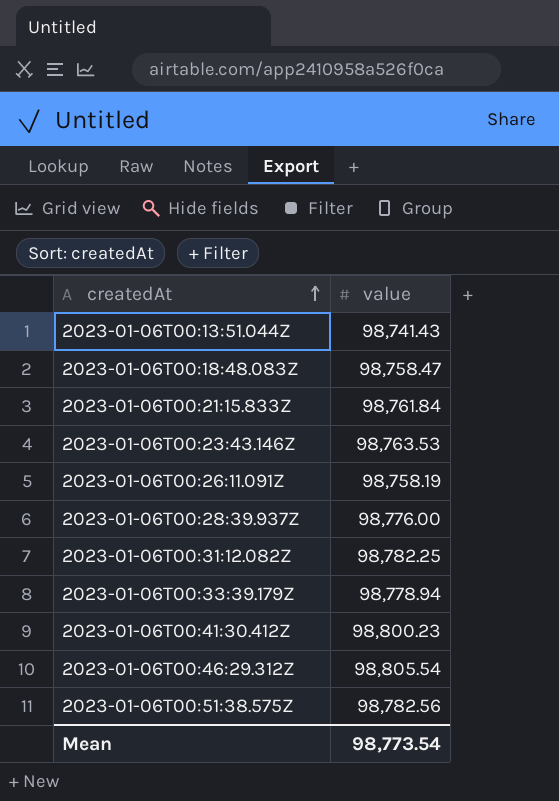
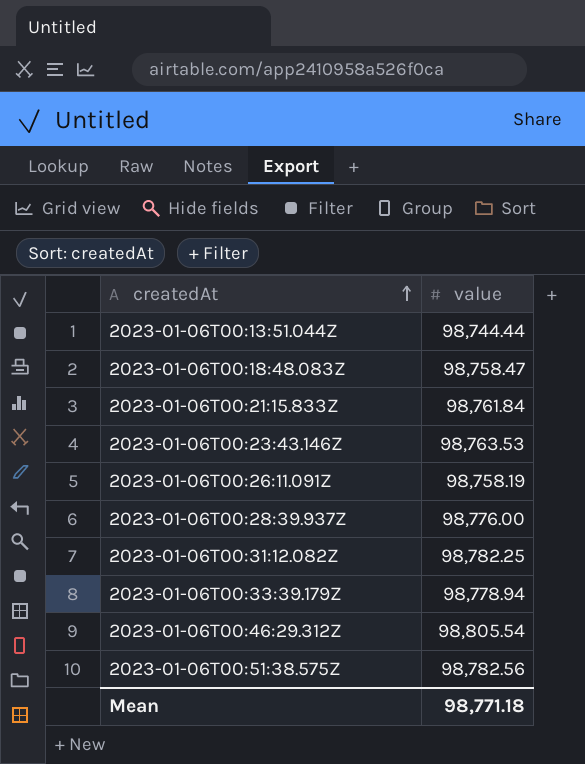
row 2023-01-06T00:41:30.412Z: 98,800.23 -> none
2023-01-06T00:13:51.044Z | value: 98,741.43 -> 98,744.44
Mean | value: 98,773.54 -> 98,771.18

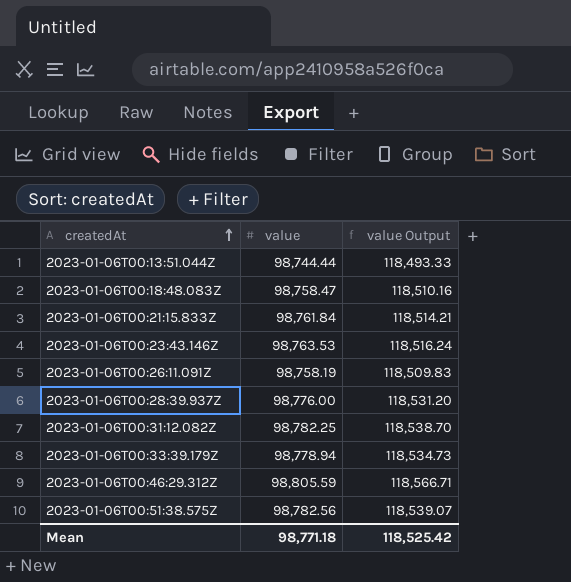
column value Output | formula: none -> [value] * 1.2
2023-01-06T00:46:29.312Z | value: 98,805.54 -> 98,805.59

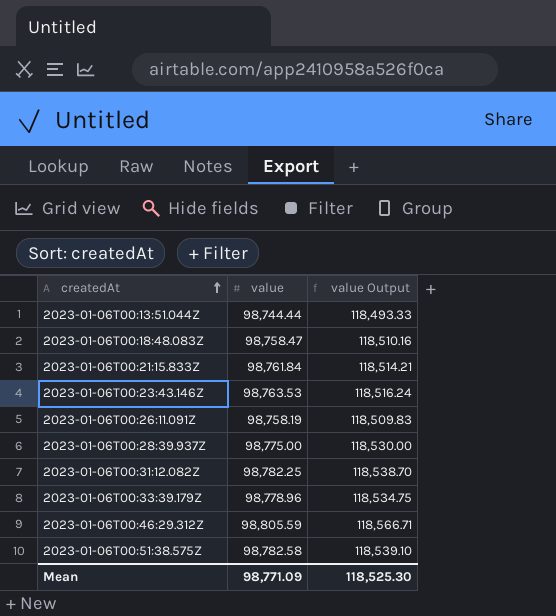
2023-01-06T00:28:39.937Z | value: 98,776.00 -> 98,775.00
2023-01-06T00:28:39.937Z | value Output: 118,531.20 -> 118,530.00
2023-01-06T00:33:39.179Z | value: 98,778.94 -> 98,778.96
2023-01-06T00:33:39.179Z | value Output: 118,534.73 -> 118,534.75
2023-01-06T00:51:38.575Z | value: 98,782.56 -> 98,782.58
2023-01-06T00:51:38.575Z | value Output: 118,539.07 -> 118,539.10
Mean | value: 98,771.18 -> 98,771.09
Mean | value Output: 118,525.42 -> 118,525.30

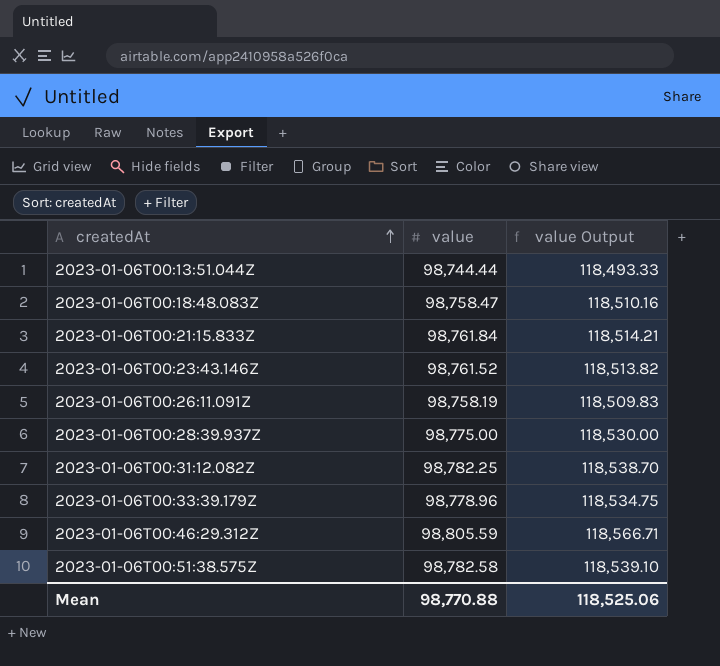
2023-01-06T00:23:43.146Z | value: 98,763.53 -> 98,761.52
2023-01-06T00:23:43.146Z | value Output: 118,516.24 -> 118,513.82
Mean | value: 98,771.09 -> 98,770.88
Mean | value Output: 118,525.30 -> 118,525.06

